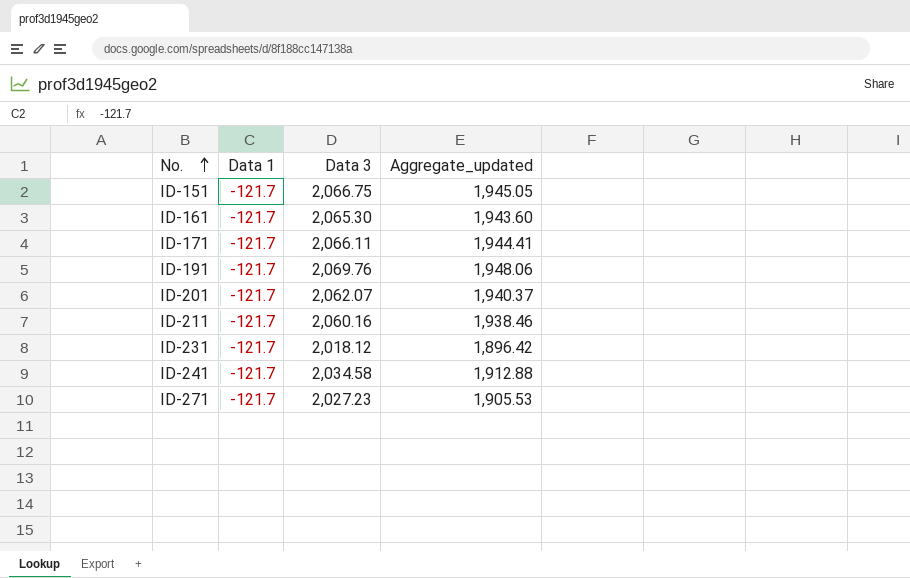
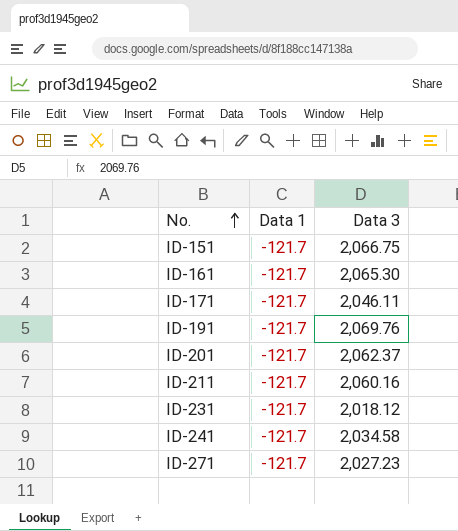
column Aggregate_updated | formula: [Data 1] + [Data 3] -> none
ID-171 | Data 3: 2,066.11 -> 2,046.11
ID-201 | Data 3: 2,062.07 -> 2,062.37

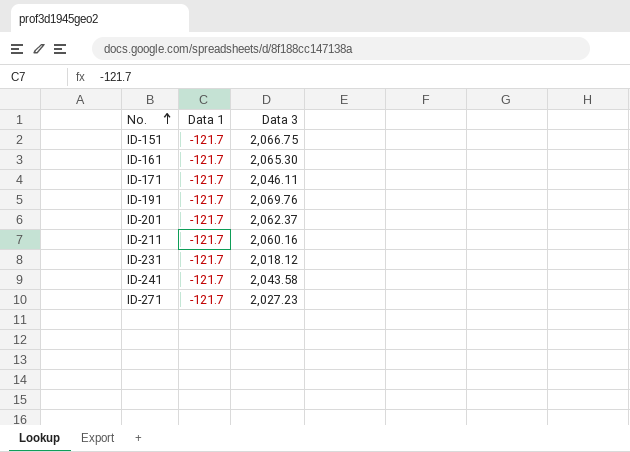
ID-241 | Data 3: 2,034.58 -> 2,043.58

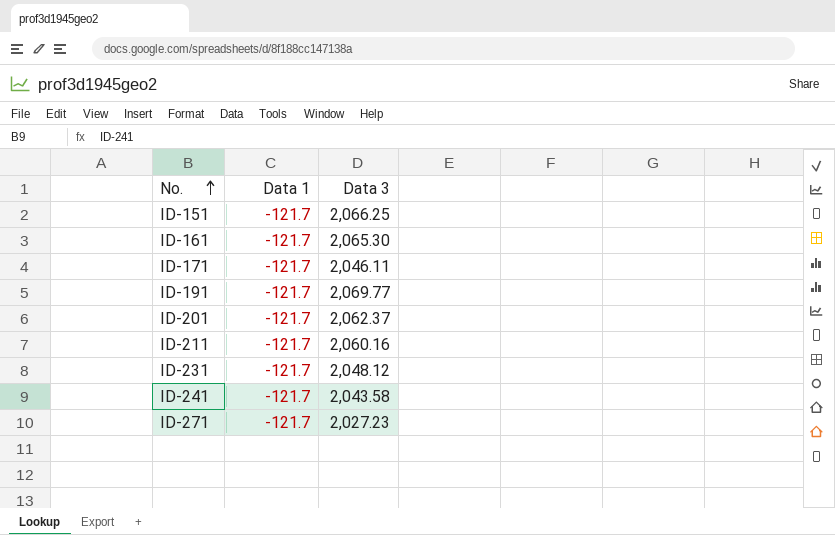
ID-151 | Data 3: 2,066.75 -> 2,066.25
ID-191 | Data 3: 2,069.76 -> 2,069.77
ID-231 | Data 3: 2,018.12 -> 2,048.12

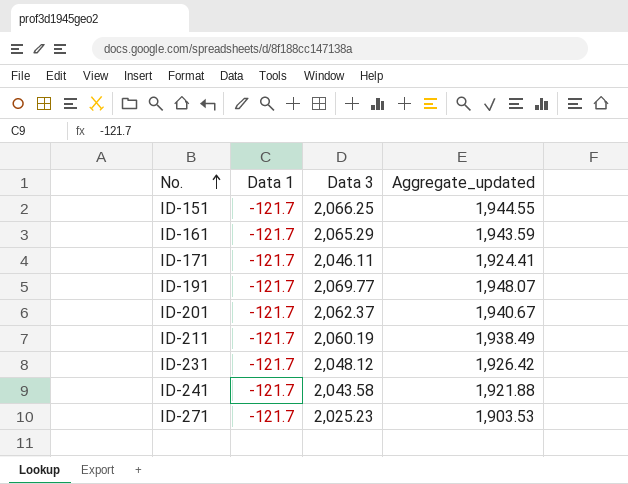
column Aggregate_updated | formula: none -> [Data 1] + [Data 3]
ID-161 | Data 3: 2,065.30 -> 2,065.29
ID-211 | Data 3: 2,060.16 -> 2,060.19
ID-271 | Data 3: 2,027.23 -> 2,025.23

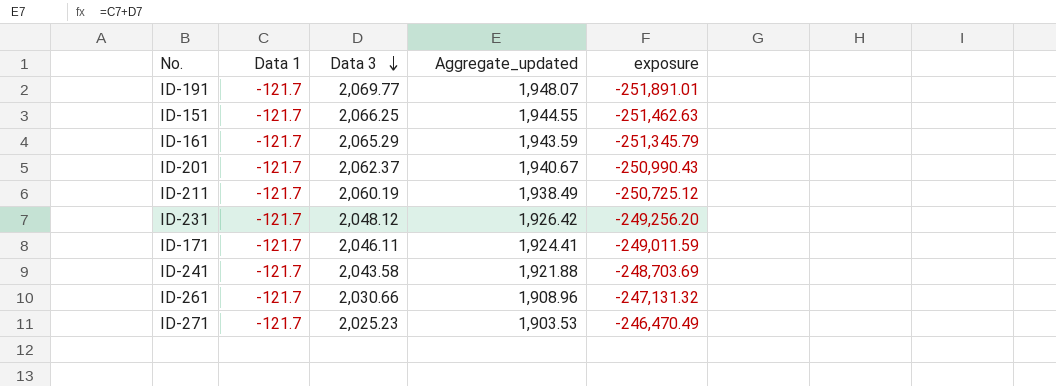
row order: No. ascending -> Data 3 descending
column exposure | formula: none -> [Data 1] * [Data 3]
row ID-261: none -> -121.7 | 2,030.66 | 1,908.96 | -247,131.32

